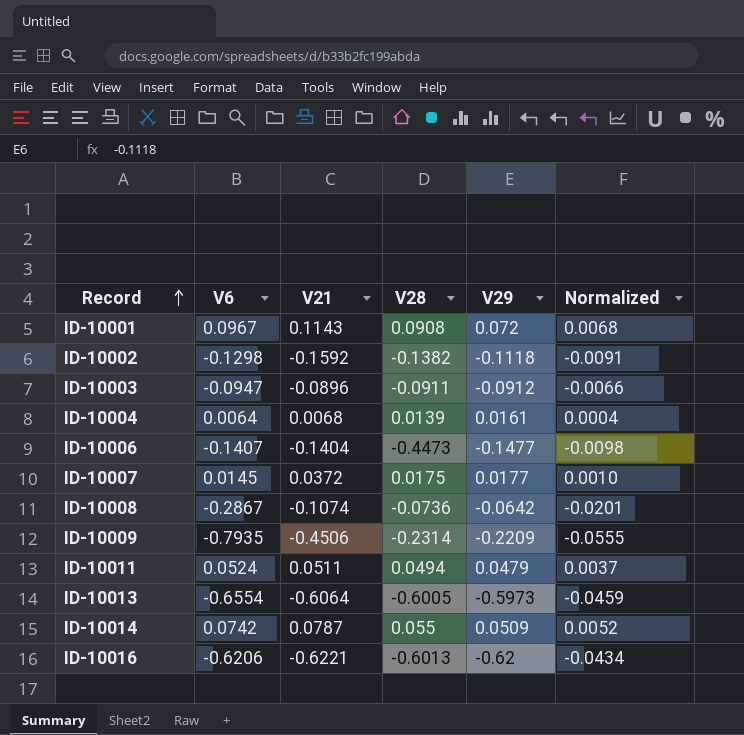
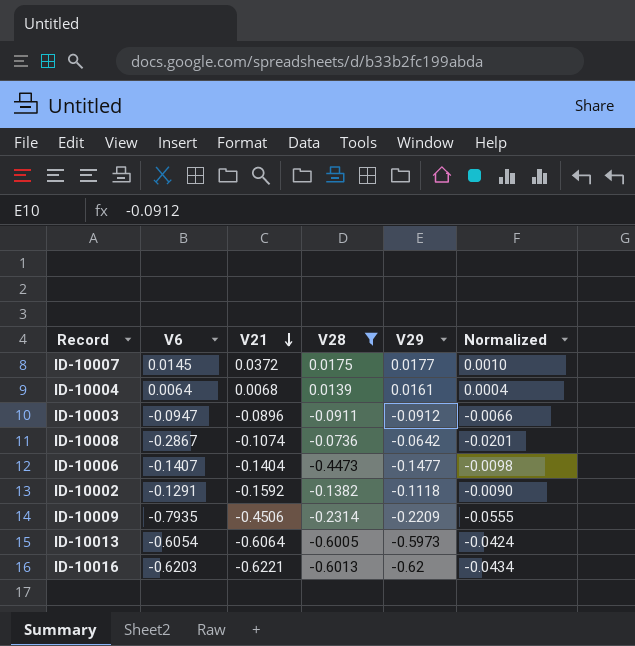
filter: none -> V28 <= 0.0175
row order: Record ascending -> V21 descending
ID-10002 | V6: -0.1298 -> -0.1291
ID-10002 | Normalized: -0.0091 -> -0.0090
ID-10013 | V6: -0.6554 -> -0.6054
ID-10013 | Normalized: -0.0459 -> -0.0424
ID-10016 | V6: -0.6206 -> -0.6203

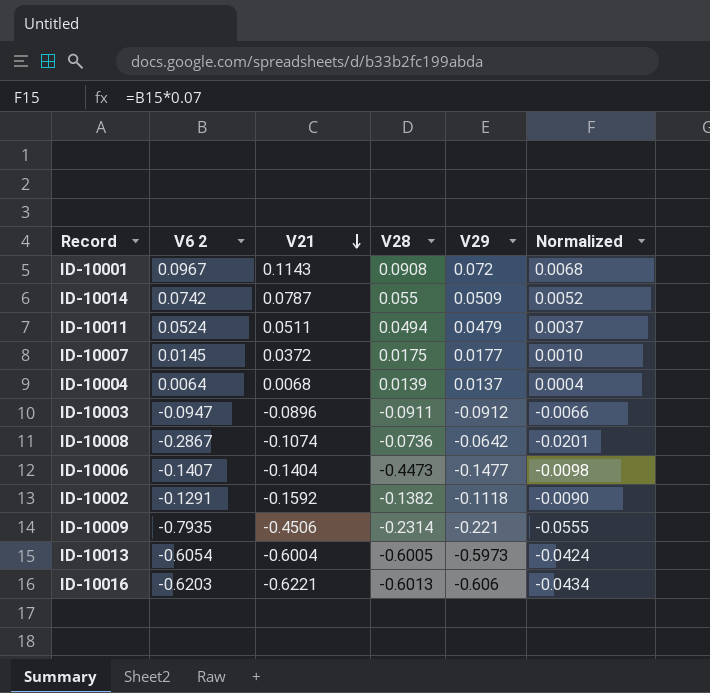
filter: V28 <= 0.0175 -> none
column name: V6 -> V6 2
ID-10004 | V29: 0.0161 -> 0.0137
ID-10009 | V29: -0.2209 -> -0.221
ID-10013 | V21: -0.6064 -> -0.6004
ID-10016 | V29: -0.62 -> -0.606

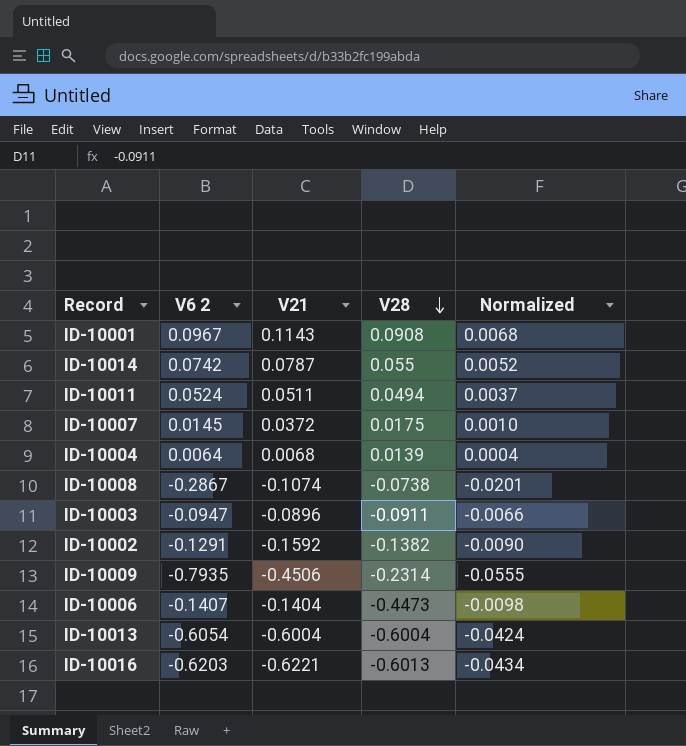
row order: V21 descending -> V28 descending
column V29 | position: 5 -> none
ID-10008 | V28: -0.0736 -> -0.0738
ID-10013 | V28: -0.6005 -> -0.6004

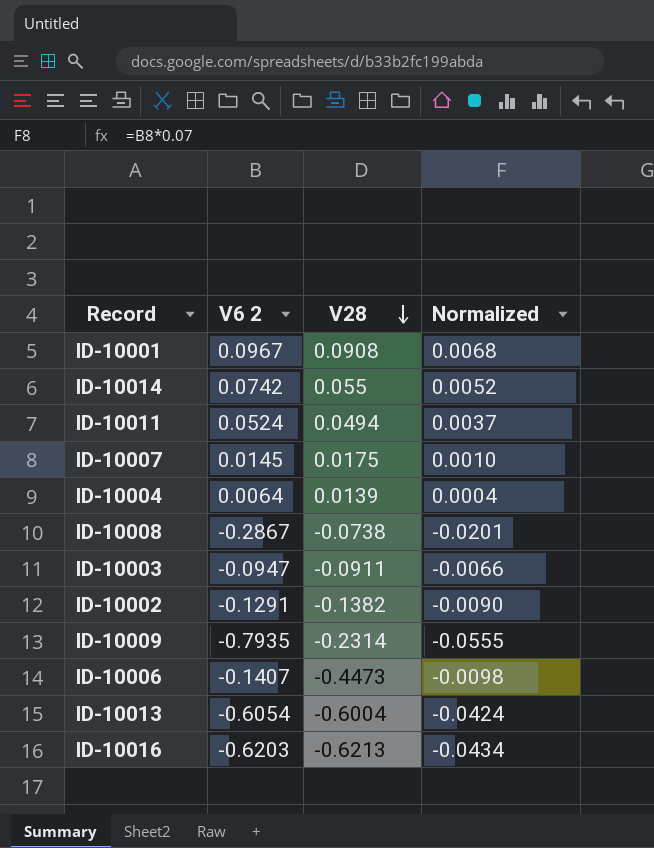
column V21 | position: 3 -> none
ID-10016 | V28: -0.6013 -> -0.6213

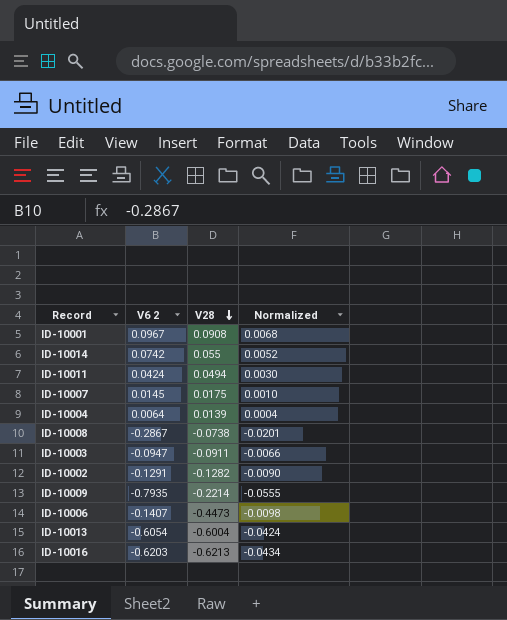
ID-10011 | V6 2: 0.0524 -> 0.0424
ID-10011 | Normalized: 0.0037 -> 0.0030
ID-10002 | V28: -0.1382 -> -0.1282
ID-10009 | V28: -0.2314 -> -0.2214

